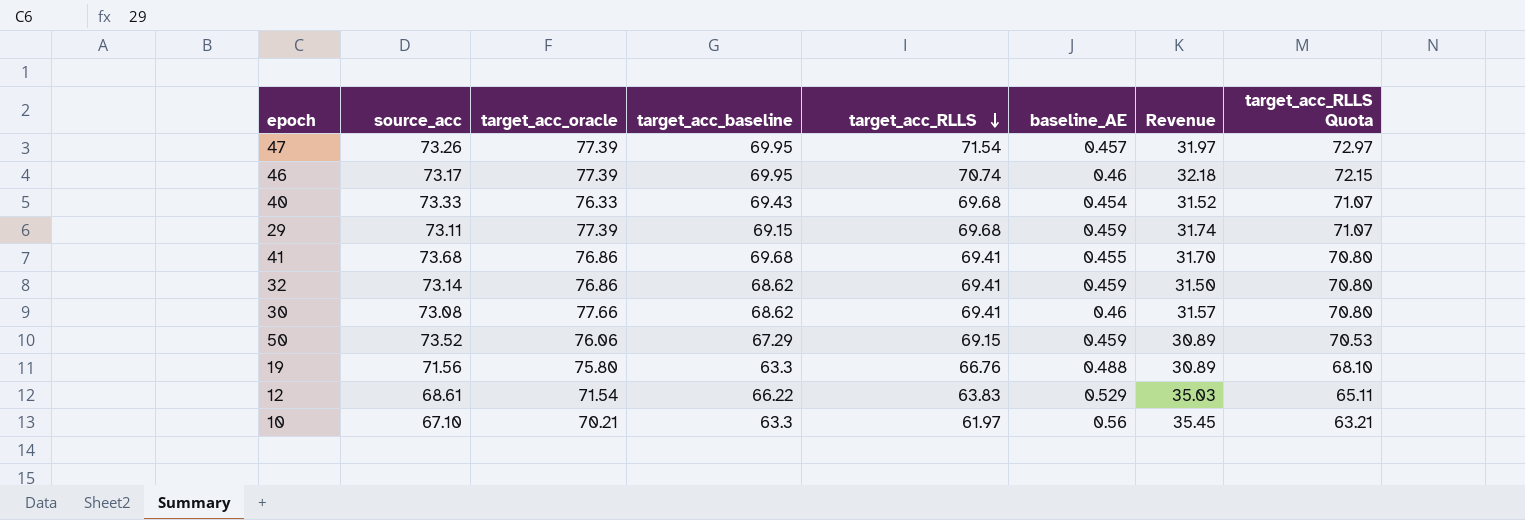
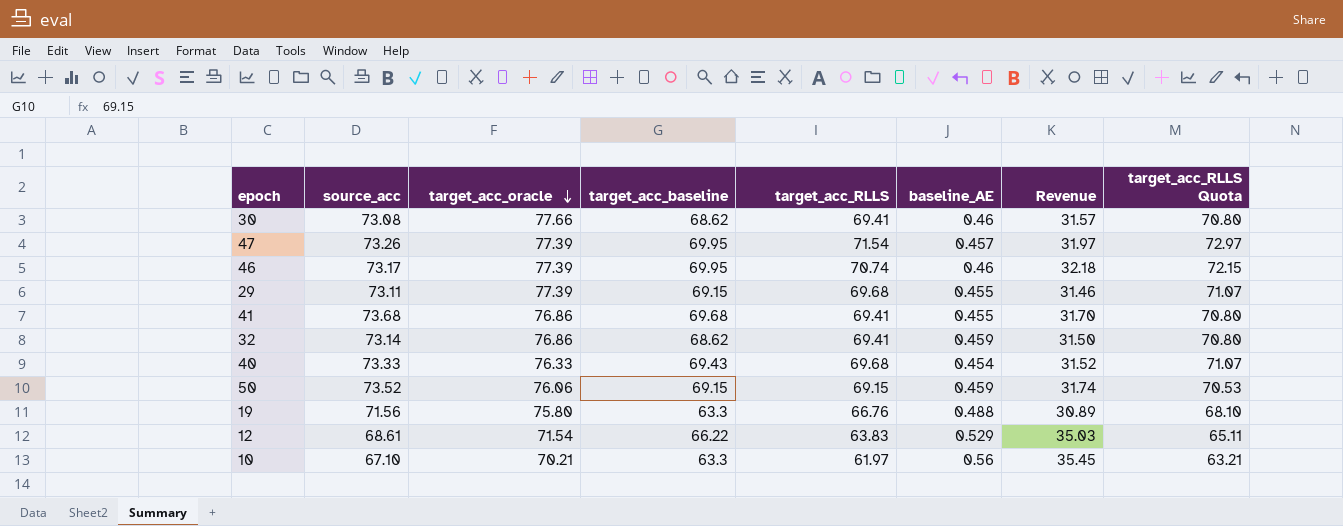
row order: target_acc_RLLS descending -> target_acc_oracle descending
29 | baseline_AE: 0.459 -> 0.455
29 | Revenue: 31.74 -> 31.46
50 | target_acc_baseline: 67.29 -> 69.15
50 | Revenue: 30.89 -> 31.74

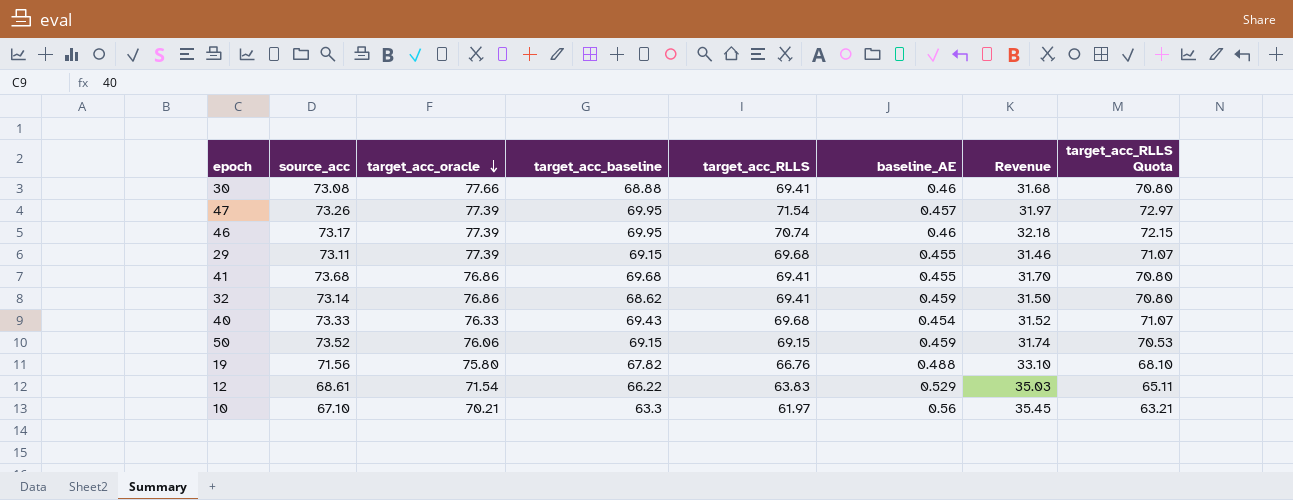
30 | target_acc_baseline: 68.62 -> 68.88
30 | Revenue: 31.57 -> 31.68
19 | target_acc_baseline: 63.3 -> 67.82
19 | Revenue: 30.89 -> 33.10

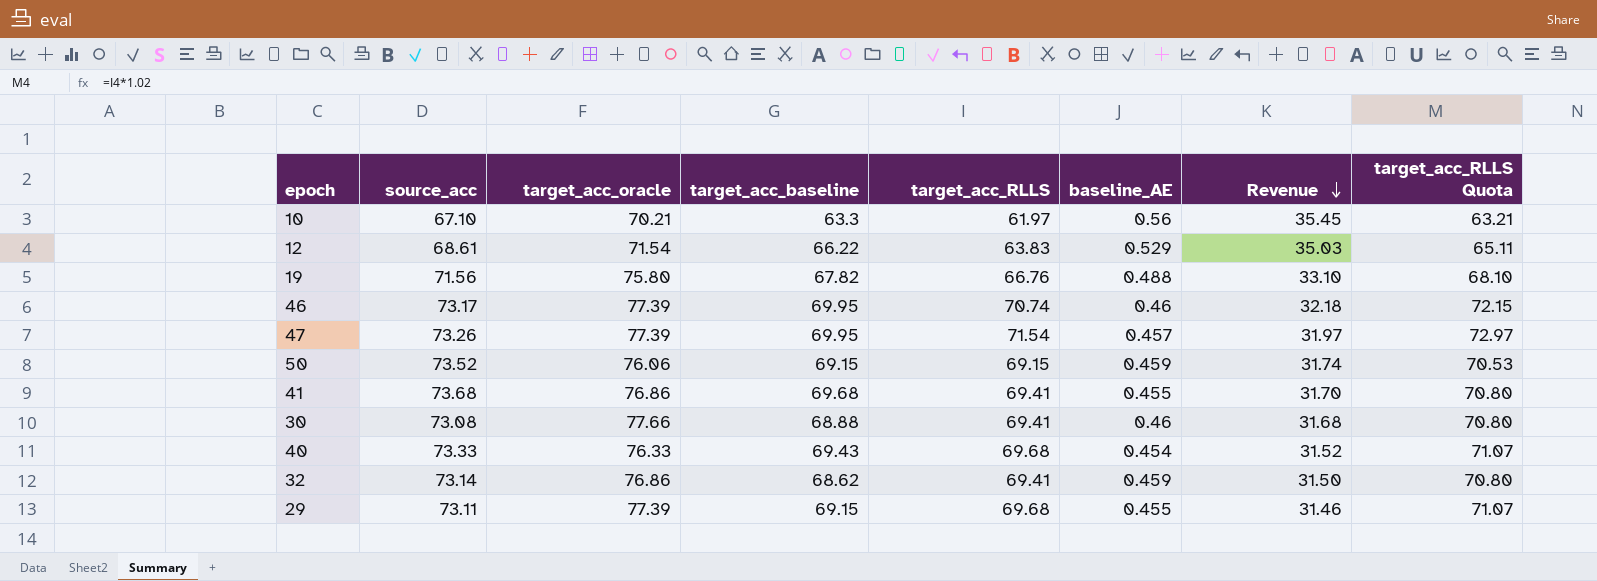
row order: target_acc_oracle descending -> Revenue descending

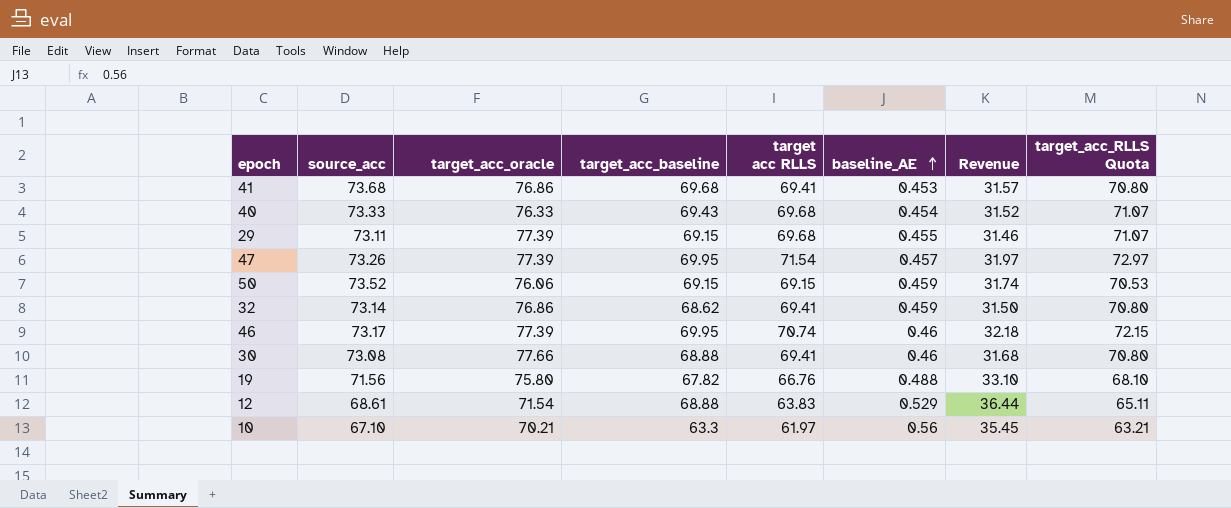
row order: Revenue descending -> baseline_AE ascending
column name: target_acc_RLLS -> target acc RLLS
41 | baseline_AE: 0.455 -> 0.453
41 | Revenue: 31.70 -> 31.57
12 | target_acc_baseline: 66.22 -> 68.88
12 | Revenue: 35.03 -> 36.44

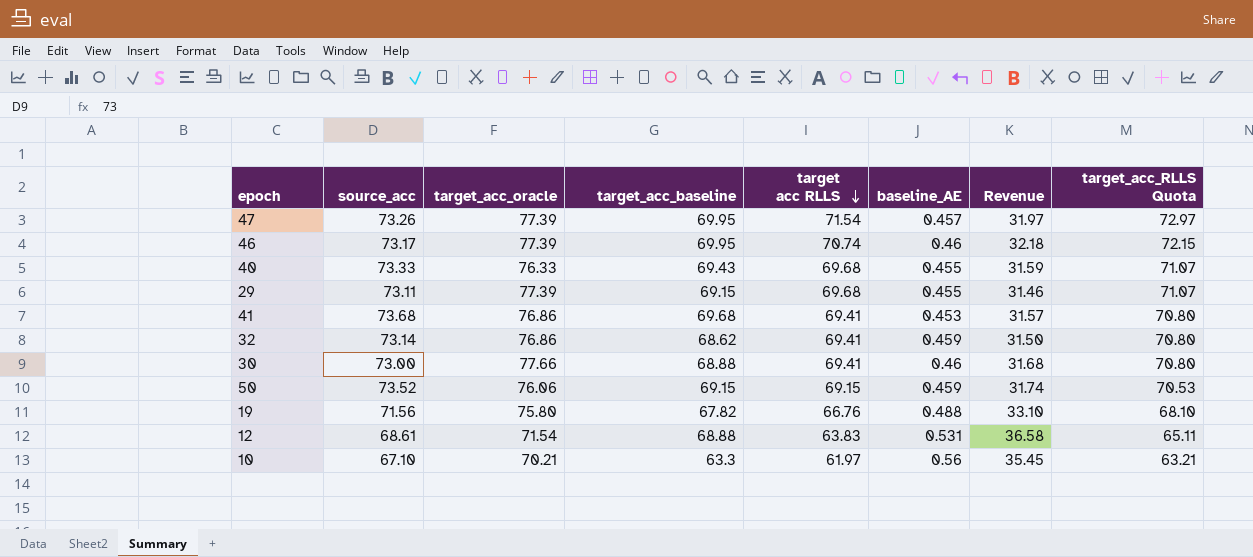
row order: baseline_AE ascending -> target acc RLLS descending
40 | baseline_AE: 0.454 -> 0.455
40 | Revenue: 31.52 -> 31.59
30 | source_acc: 73.08 -> 73.00
12 | baseline_AE: 0.529 -> 0.531
12 | Revenue: 36.44 -> 36.58

